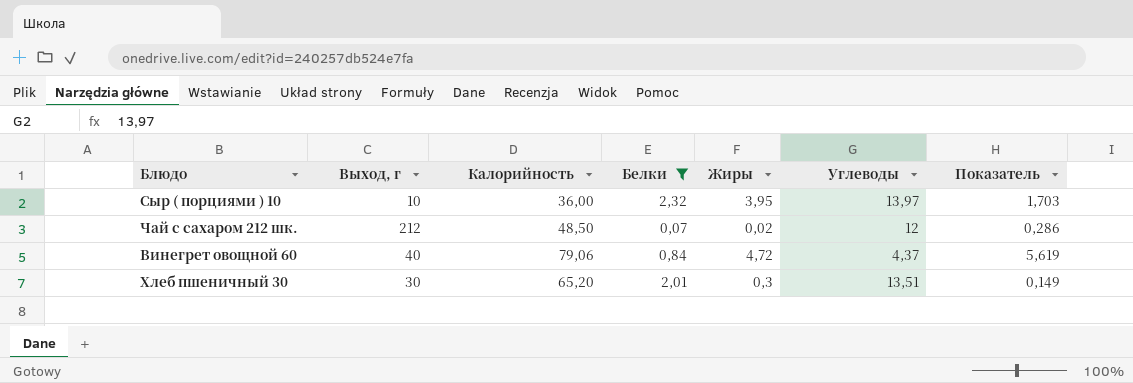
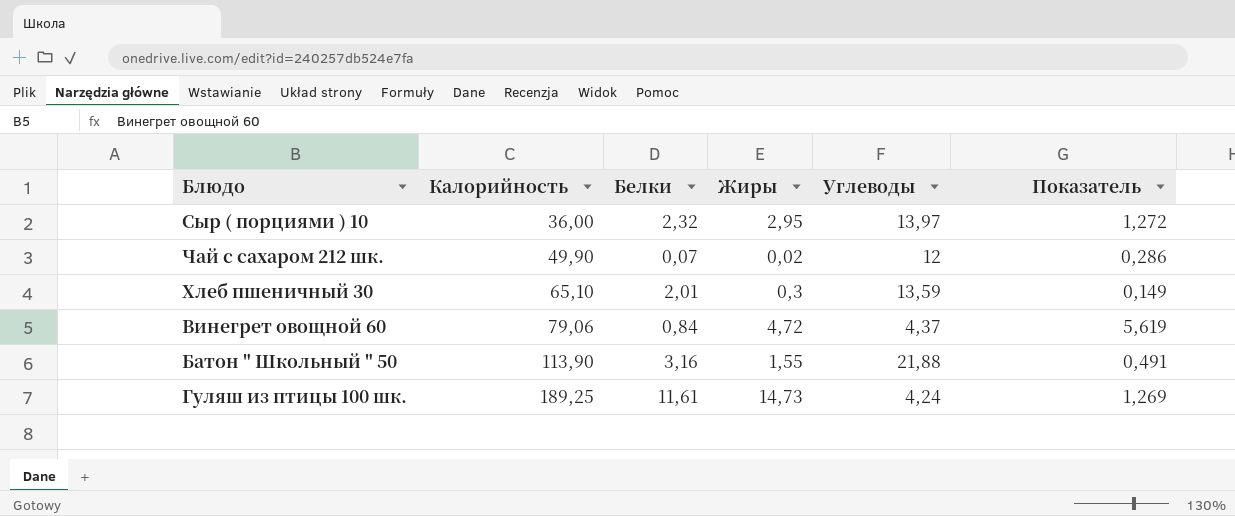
filter: Белки <= 2,32 -> none
row order: none -> Калорийность ascending
column Выход, г | position: 2 -> none
Сыр ( порциями ) 10 | Жиры: 3,95 -> 2,95
Сыр ( порциями ) 10 | Показатель: 1,703 -> 1,272
Чай с сахаром 212 шк. | Калорийность: 48,50 -> 49,90
Хлеб пшеничный 30 | Калорийность: 65,20 -> 65,10
Хлеб пшеничный 30 | Углеводы: 13,51 -> 13,59

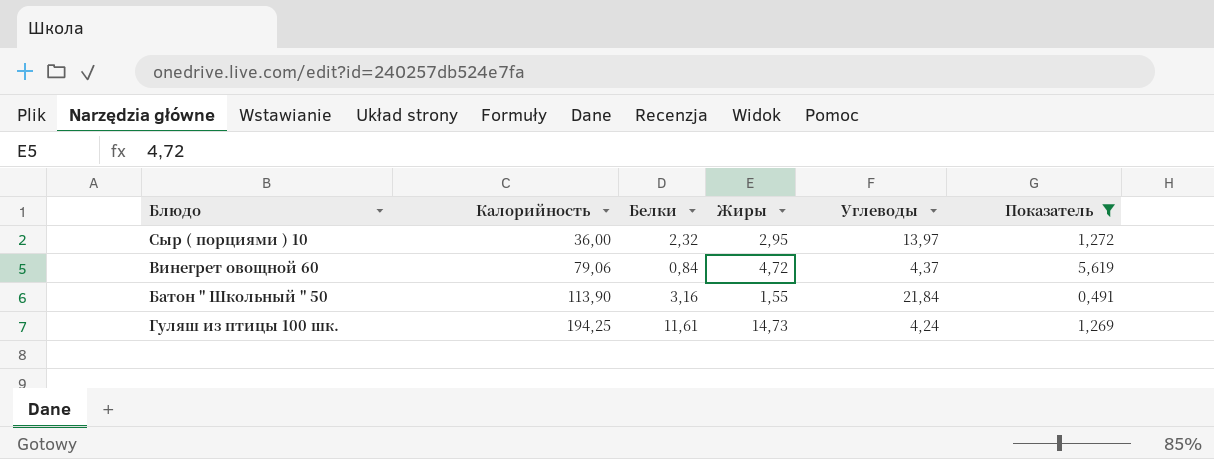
filter: none -> Показатель >= 0,491
Батон " Школьный " 50 | Углеводы: 21,88 -> 21,84
Гуляш из птицы 100 шк. | Калорийность: 189,25 -> 194,25

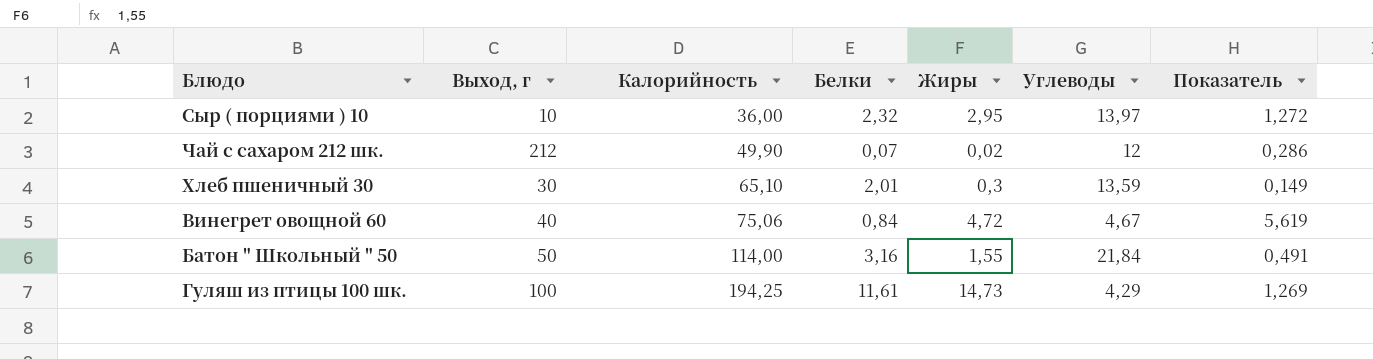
filter: Показатель >= 0,491 -> none
column Выход, г | position: none -> 2
Винегрет овощной 60 | Калорийность: 79,06 -> 75,06
Винегрет овощной 60 | Углеводы: 4,37 -> 4,67
Батон " Школьный " 50 | Калорийность: 113,90 -> 114,00
Гуляш из птицы 100 шк. | Углеводы: 4,24 -> 4,29

